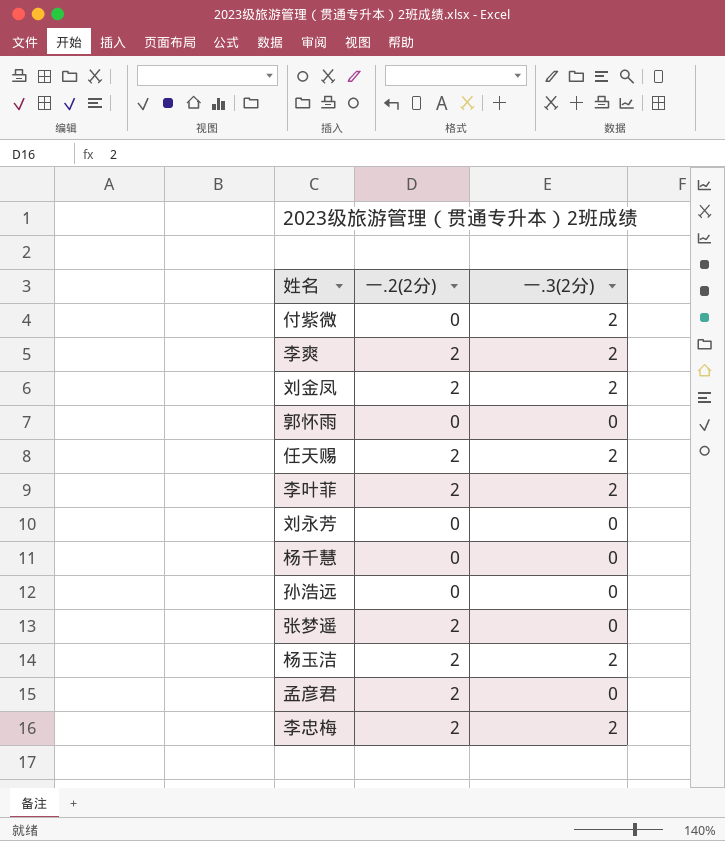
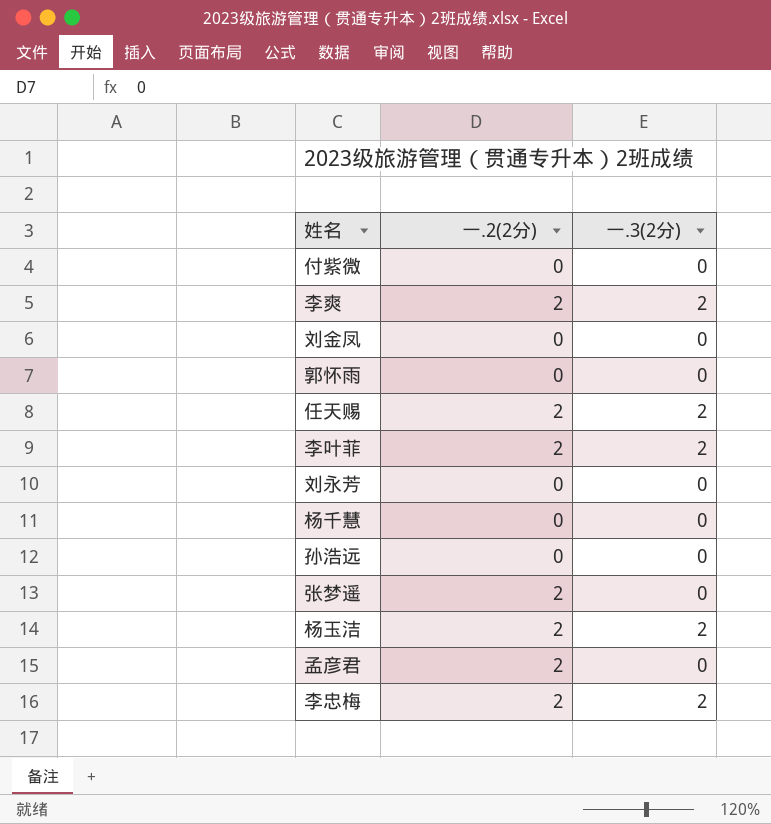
付紫微 | 一.3(2分): 2 -> 0
刘金凤 | 一.2(2分): 2 -> 0
刘金凤 | 一.3(2分): 2 -> 0

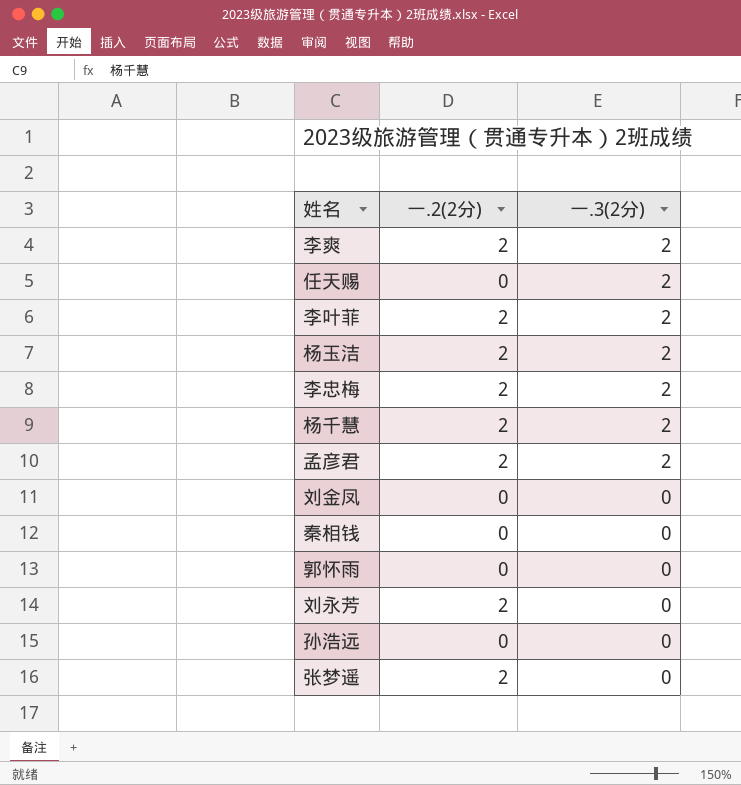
row order: none -> 一.3(2分) descending
row 付紫微: 0 | 0 -> none
任天赐 | 一.2(2分): 2 -> 0
杨千慧 | 一.2(2分): 0 -> 2
杨千慧 | 一.3(2分): 0 -> 2
孟彦君 | 一.3(2分): 0 -> 2
row 秦相钱: none -> 0 | 0
刘永芳 | 一.2(2分): 0 -> 2

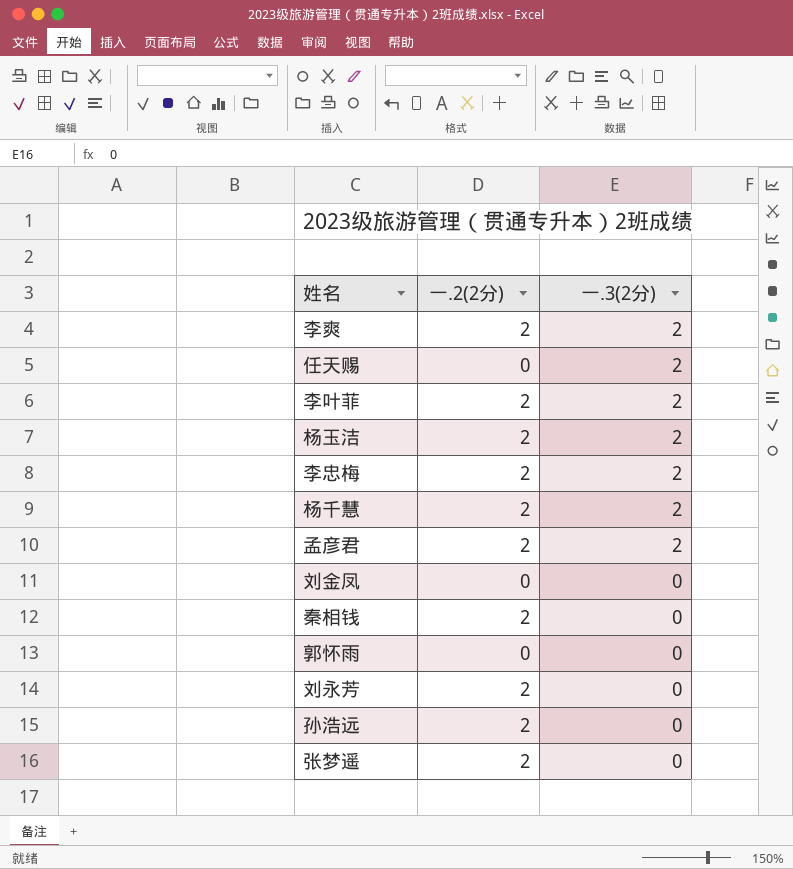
秦相钱 | 一.2(2分): 0 -> 2
孙浩远 | 一.2(2分): 0 -> 2

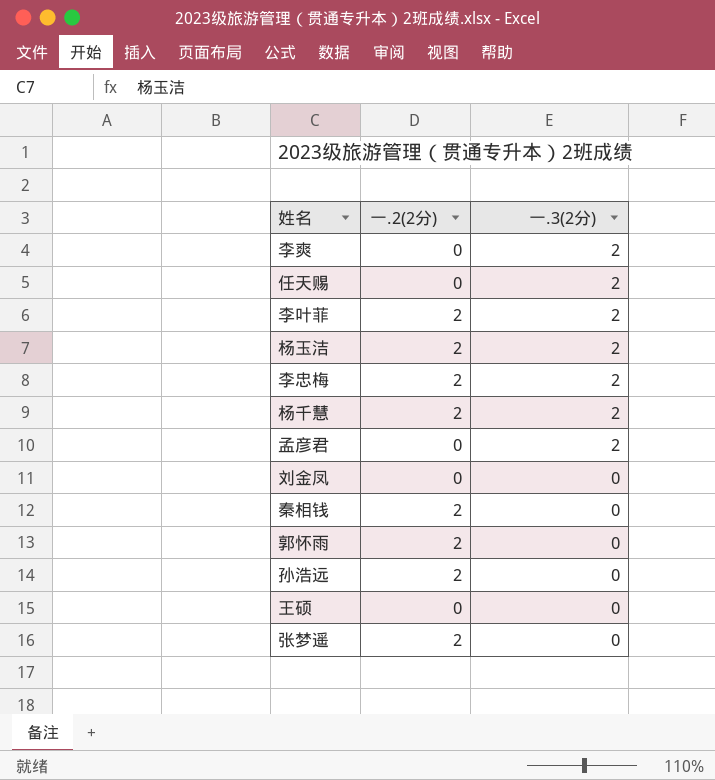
row 刘永芳: 2 | 0 -> none
李爽 | 一.2(2分): 2 -> 0
孟彦君 | 一.2(2分): 2 -> 0
郭怀雨 | 一.2(2分): 0 -> 2
row 王硕: none -> 0 | 0

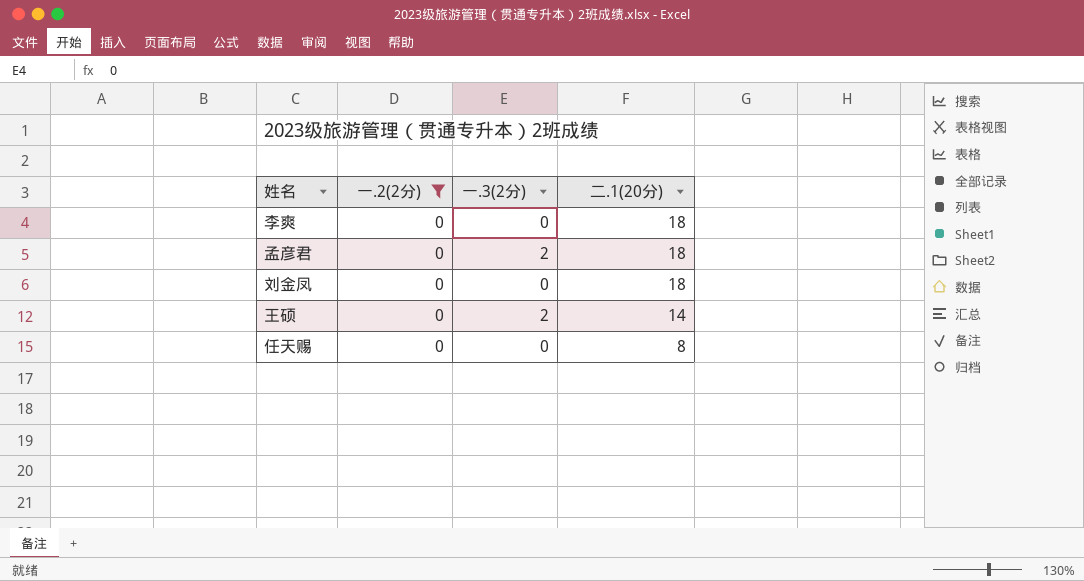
filter: none -> 一.2(2分) = 0
row order: 一.3(2分) descending -> 二.1(20分) descending
column 二.1(20分) | position: none -> 4
李爽 | 一.3(2分): 2 -> 0
王硕 | 一.3(2分): 0 -> 2
任天赐 | 一.3(2分): 2 -> 0

